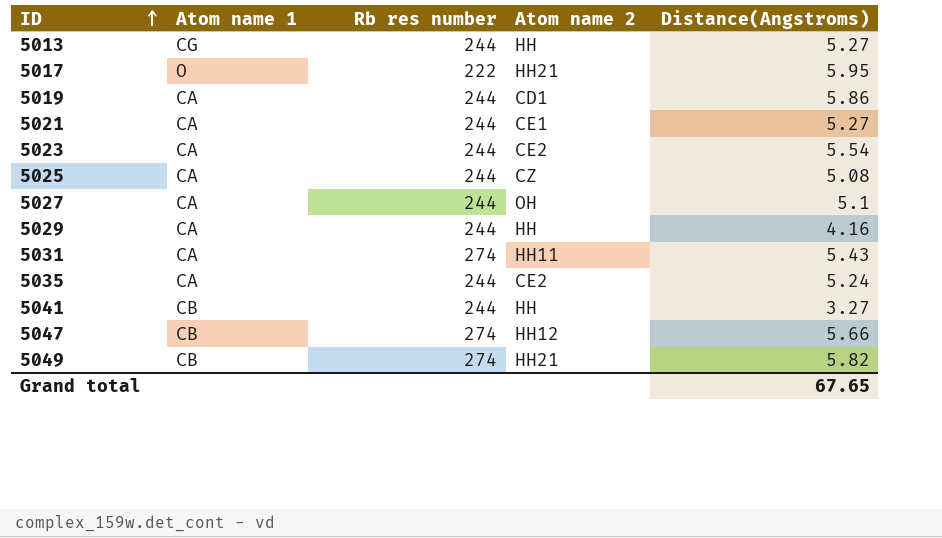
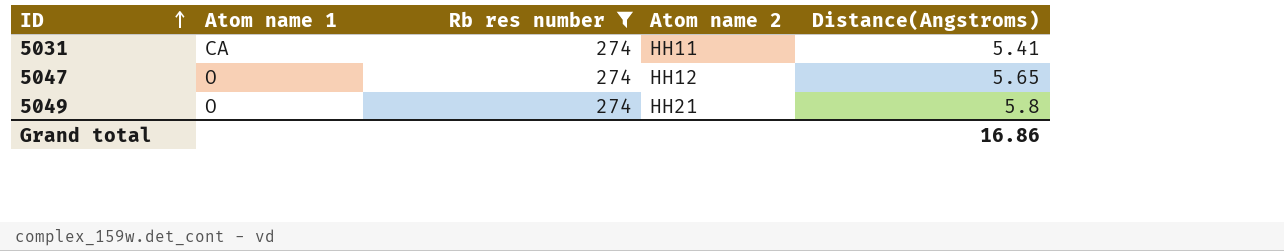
filter: none -> Rb res number = 274
5031 | Distance(Angstroms): 5.43 -> 5.41
5047 | Atom name 1: CB -> O
5047 | Distance(Angstroms): 5.66 -> 5.65
5049 | Atom name 1: CB -> O
5049 | Distance(Angstroms): 5.82 -> 5.8
Grand total | Distance(Angstroms): 67.65 -> 16.86

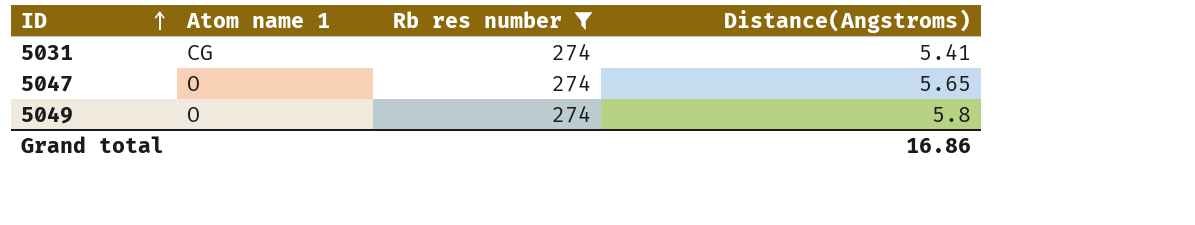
column Atom name 2 | position: 4 -> none
5031 | Atom name 1: CA -> CG

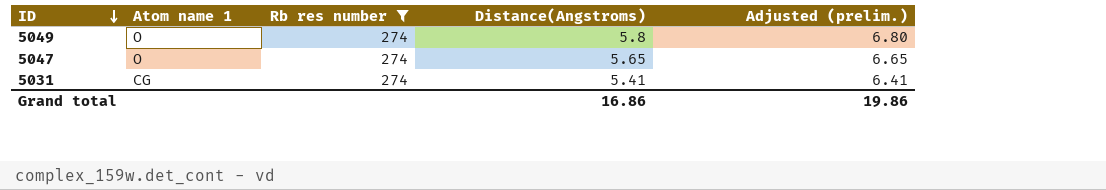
row order: ID ascending -> ID descending
column Adjusted (prelim.) | formula: none -> [Distance(Angstroms)] + 1

